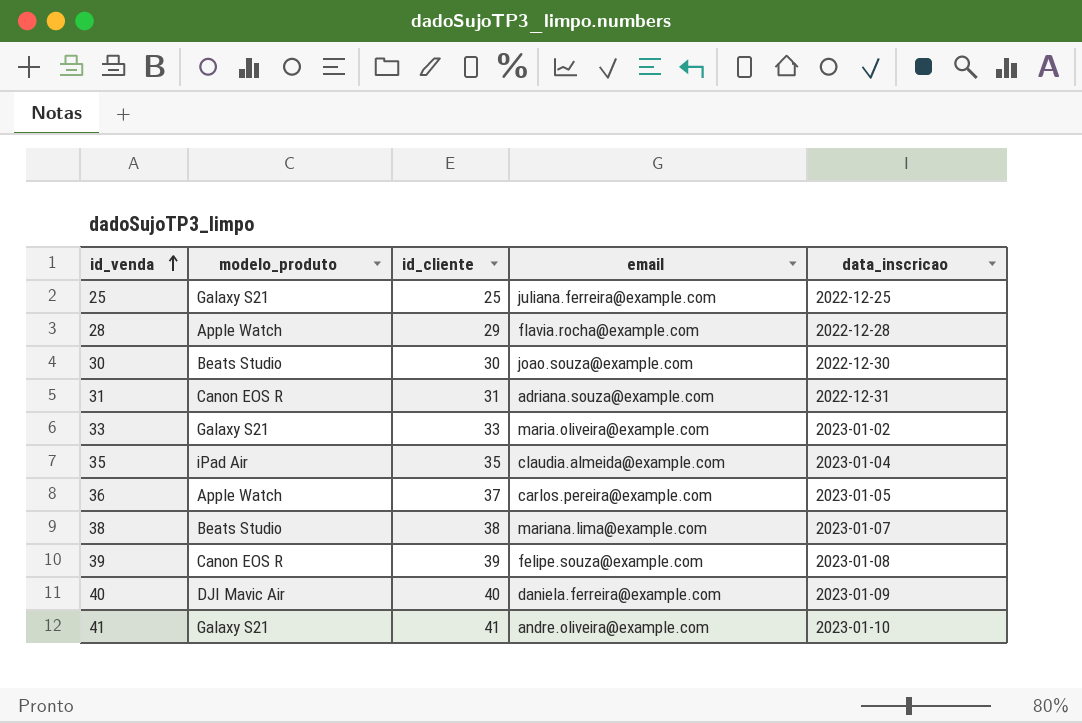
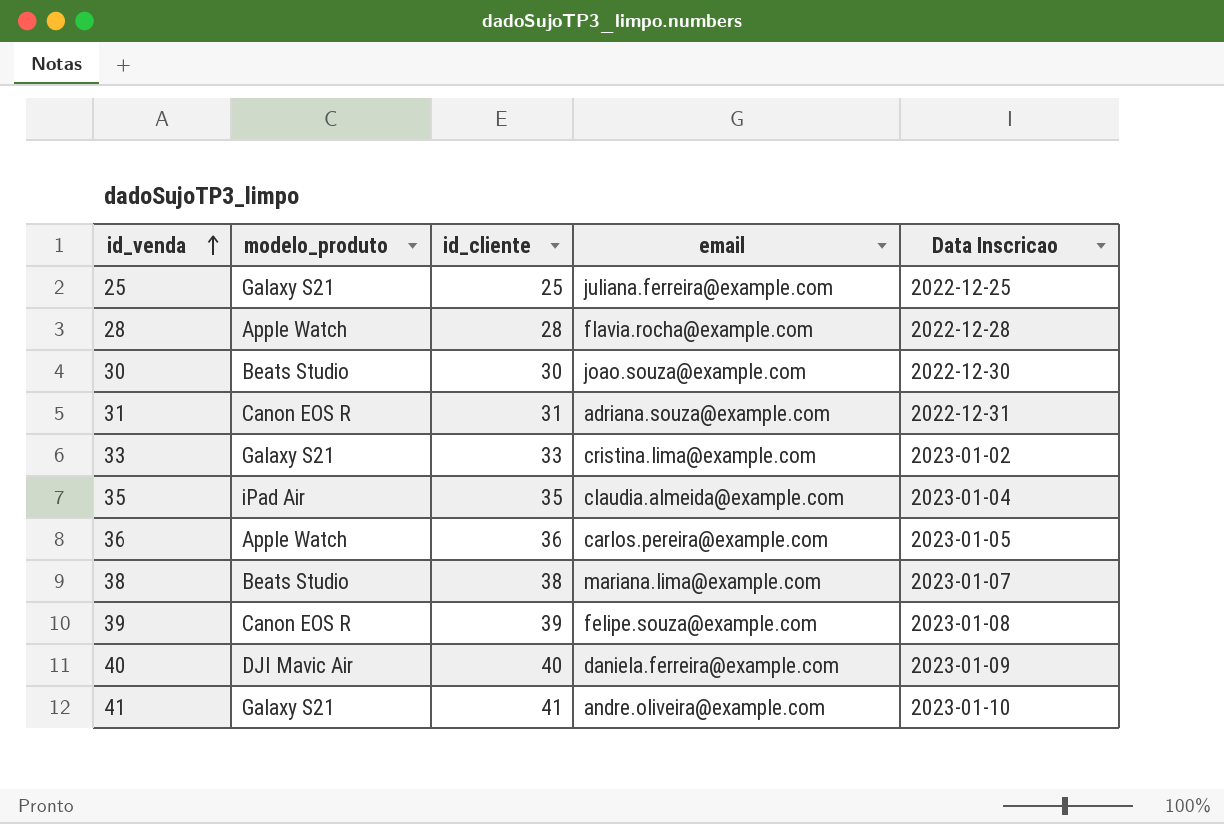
column name: data_inscricao -> Data Inscricao
28 | id_cliente: 29 -> 28
33 | email: maria.oliveira@example.com -> cristina.lima@example.com
36 | id_cliente: 37 -> 36

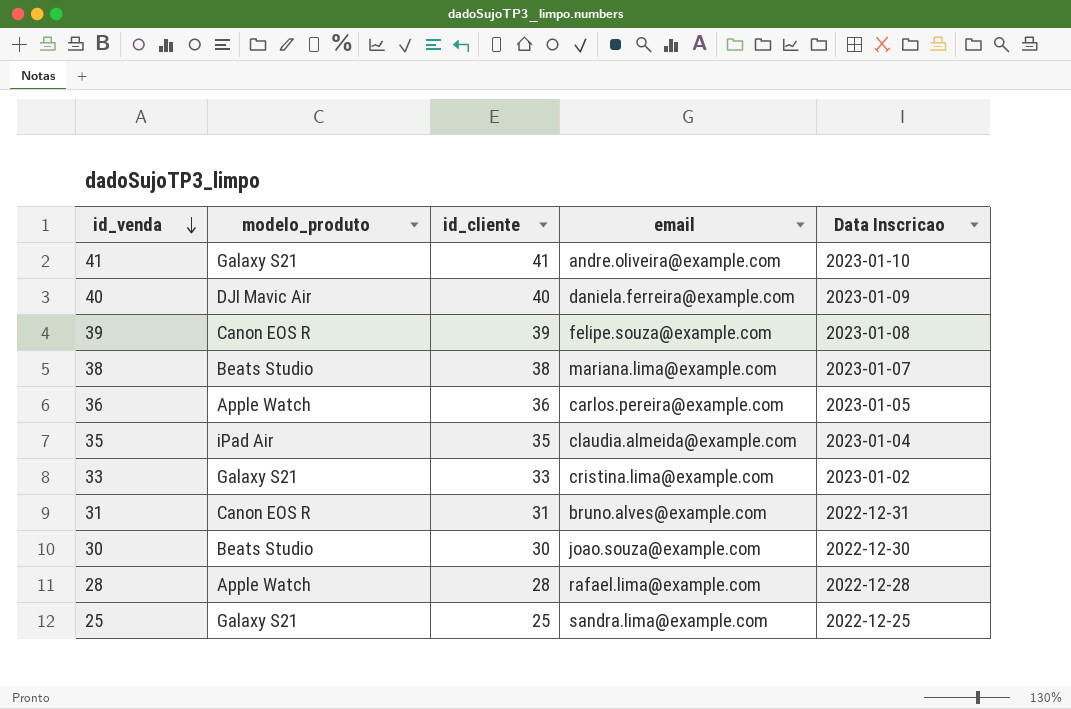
row order: id_venda ascending -> id_venda descending
31 | email: adriana.souza@example.com -> bruno.alves@example.com
28 | email: flavia.rocha@example.com -> rafael.lima@example.com
25 | email: juliana.ferreira@example.com -> sandra.lima@example.com

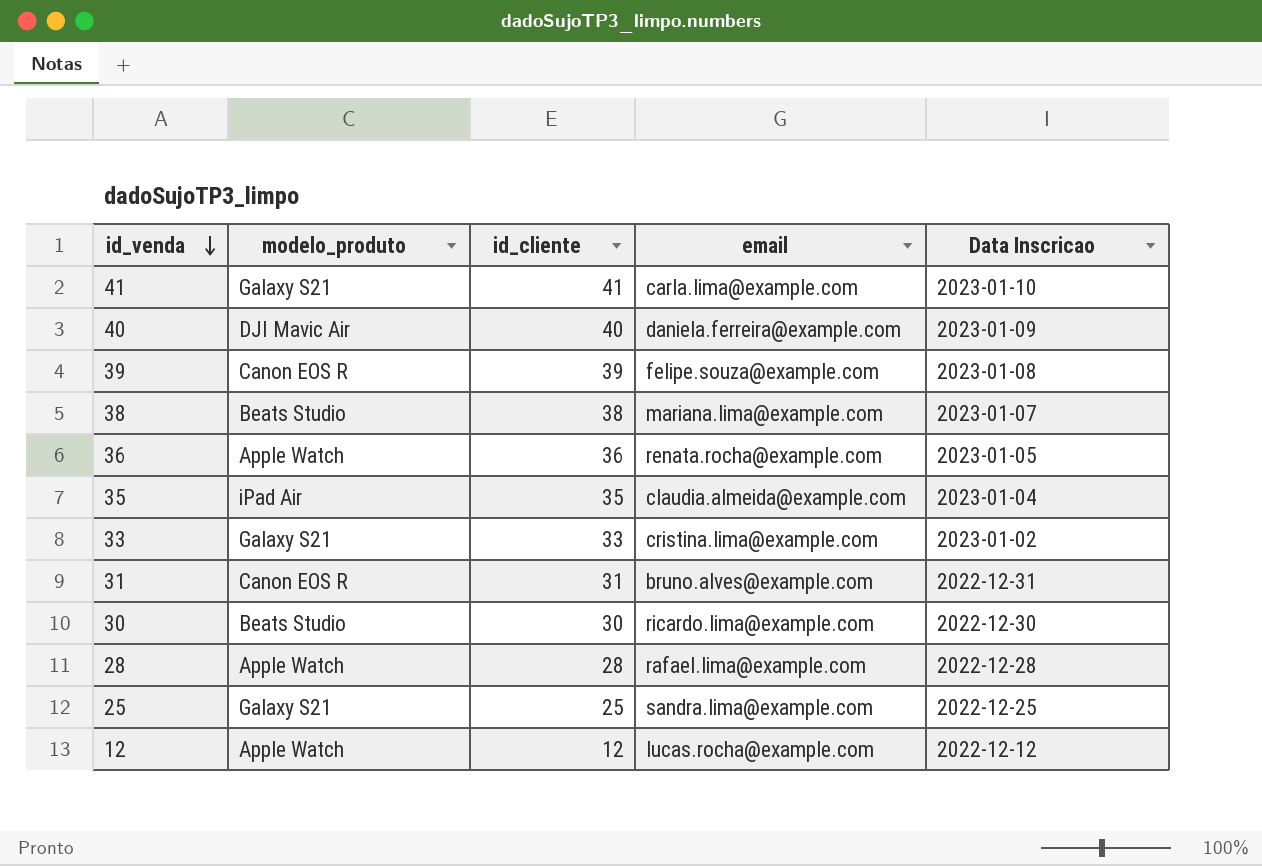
41 | email: andre.oliveira@example.com -> carla.lima@example.com
36 | email: carlos.pereira@example.com -> renata.rocha@example.com
30 | email: joao.souza@example.com -> ricardo.lima@example.com
row 12: none -> Apple Watch | 12 | lucas.rocha@example.com | 2022-12-12

